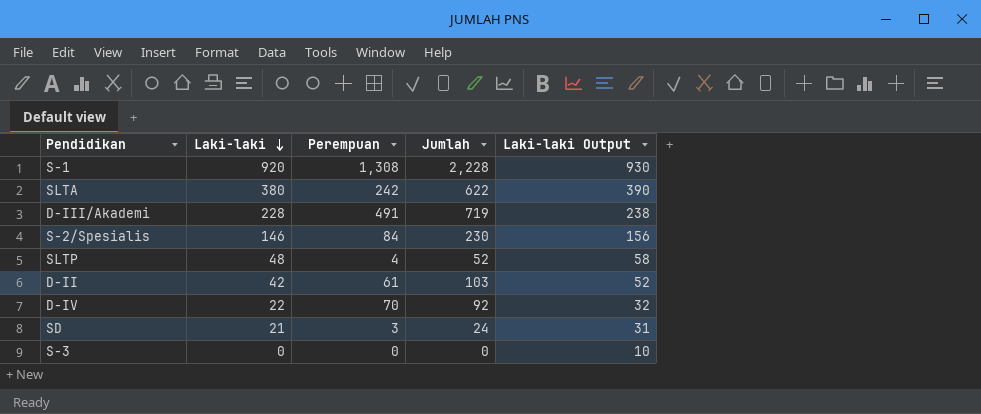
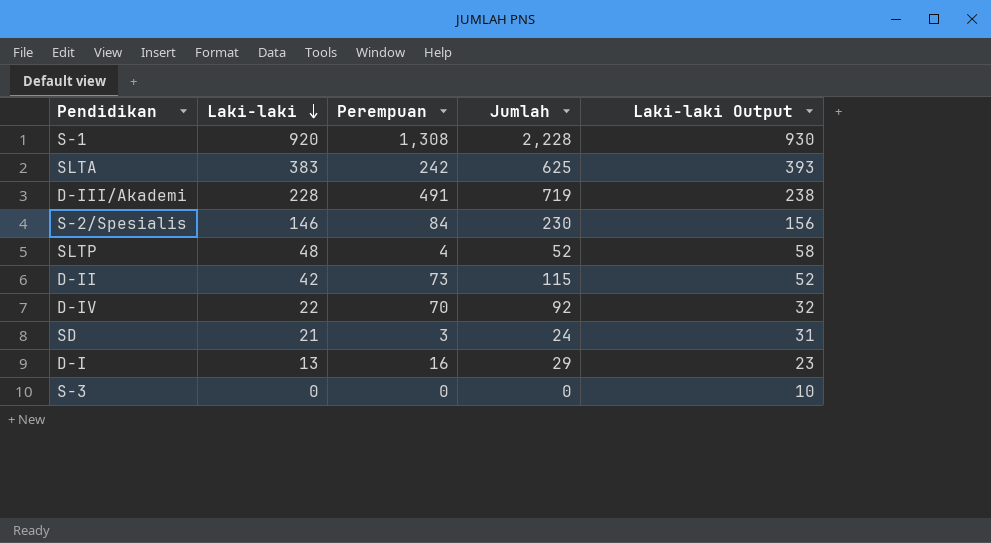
SLTA | Laki-laki: 380 -> 383
SLTA | Jumlah: 622 -> 625
SLTA | Laki-laki Output: 390 -> 393
D-II | Perempuan: 61 -> 73
D-II | Jumlah: 103 -> 115
row D-I: none -> 13 | 16 | 29 | 23

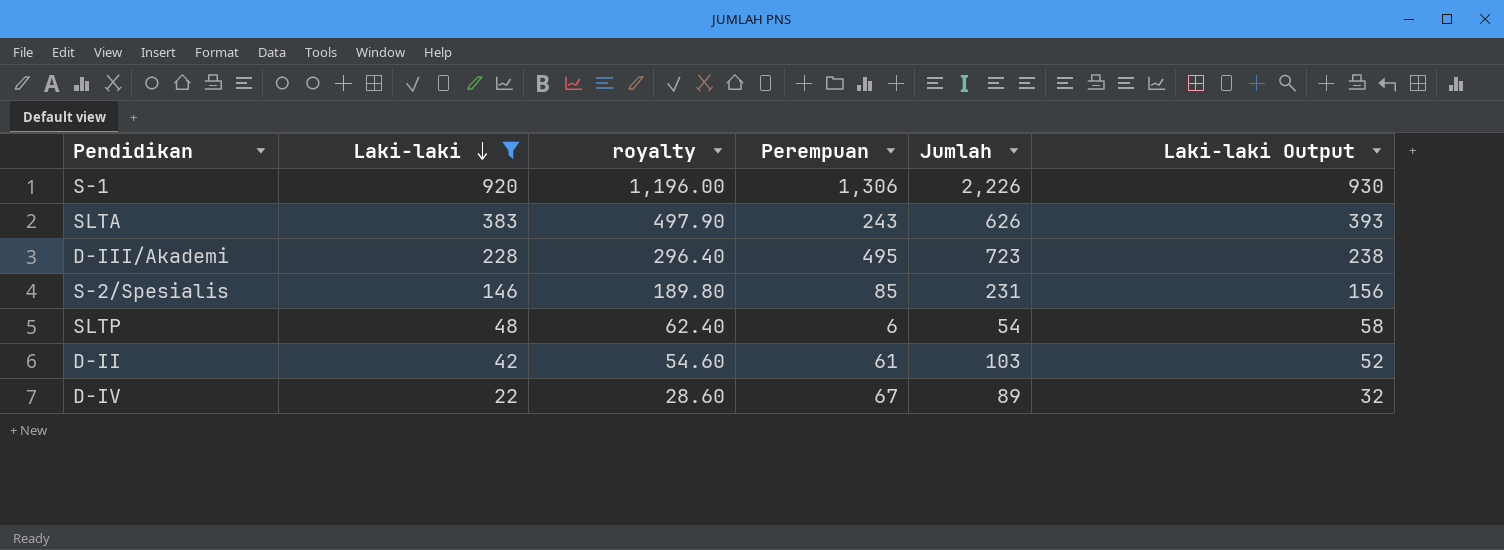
filter: none -> Laki-laki >= 22
column royalty | formula: none -> [Laki-laki] * 1.3
S-1 | Perempuan: 1,308 -> 1,306
S-1 | Jumlah: 2,228 -> 2,226
SLTA | Perempuan: 242 -> 243
SLTA | Jumlah: 625 -> 626
D-III/Akademi | Perempuan: 491 -> 495
D-III/Akademi | Jumlah: 719 -> 723
S-2/Spesialis | Perempuan: 84 -> 85
S-2/Spesialis | Jumlah: 230 -> 231
SLTP | Perempuan: 4 -> 6
SLTP | Jumlah: 52 -> 54
D-II | Perempuan: 73 -> 61
D-II | Jumlah: 115 -> 103
D-IV | Perempuan: 70 -> 67
D-IV | Jumlah: 92 -> 89

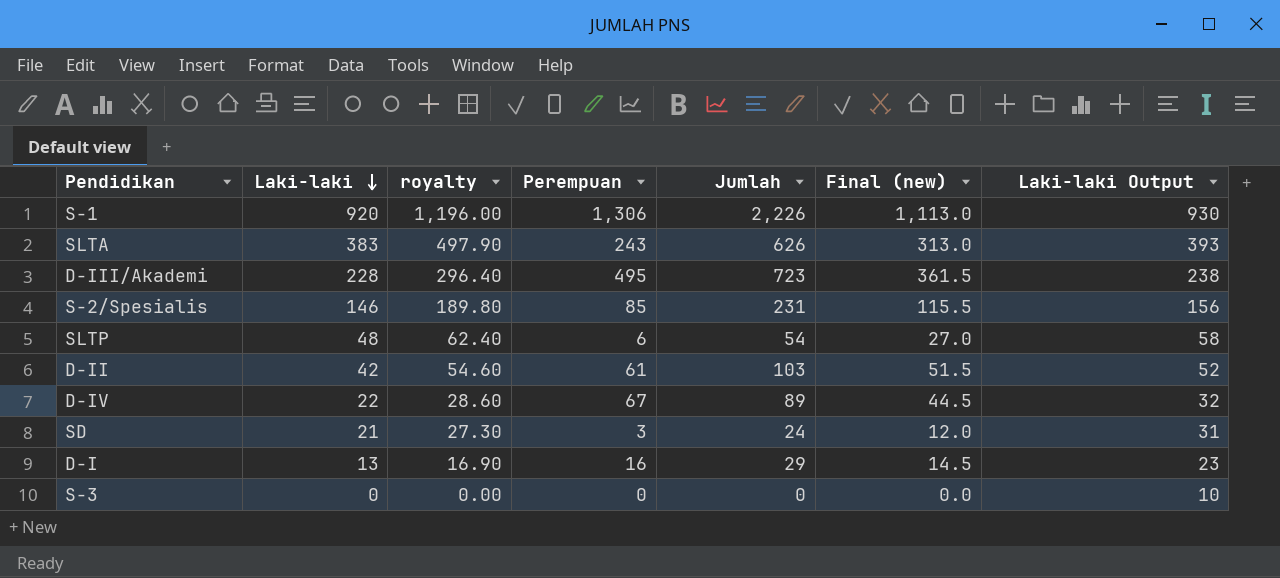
filter: Laki-laki >= 22 -> none
column Final (new) | formula: none -> [Jumlah] * 0.5

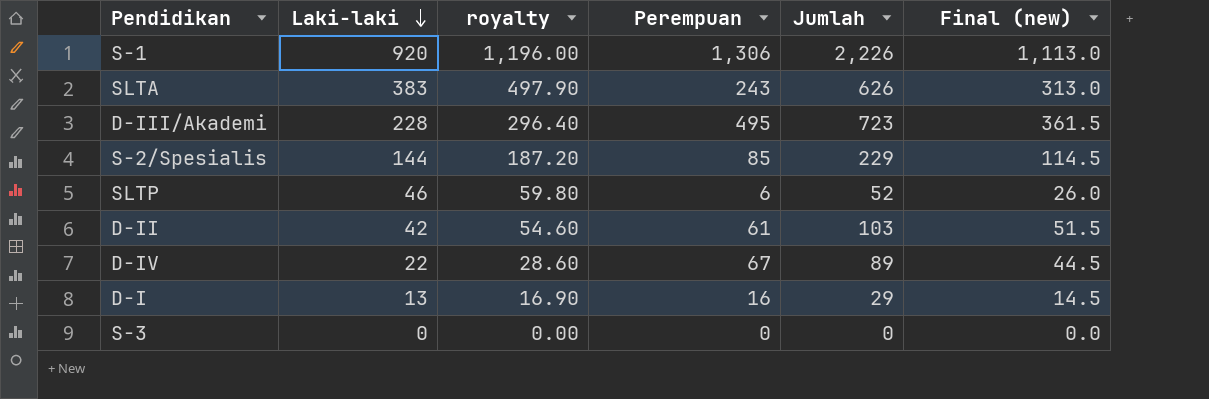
column Laki-laki Output | formula: [Laki-laki] + 10 -> none
row SD: 21 | 27.30 | 3 | 24 | 12.0 | 31 -> none
S-2/Spesialis | Laki-laki: 146 -> 144
S-2/Spesialis | royalty: 189.80 -> 187.20
S-2/Spesialis | Jumlah: 231 -> 229
S-2/Spesialis | Final (new): 115.5 -> 114.5
SLTP | Laki-laki: 48 -> 46
SLTP | royalty: 62.40 -> 59.80
SLTP | Jumlah: 54 -> 52
SLTP | Final (new): 27.0 -> 26.0

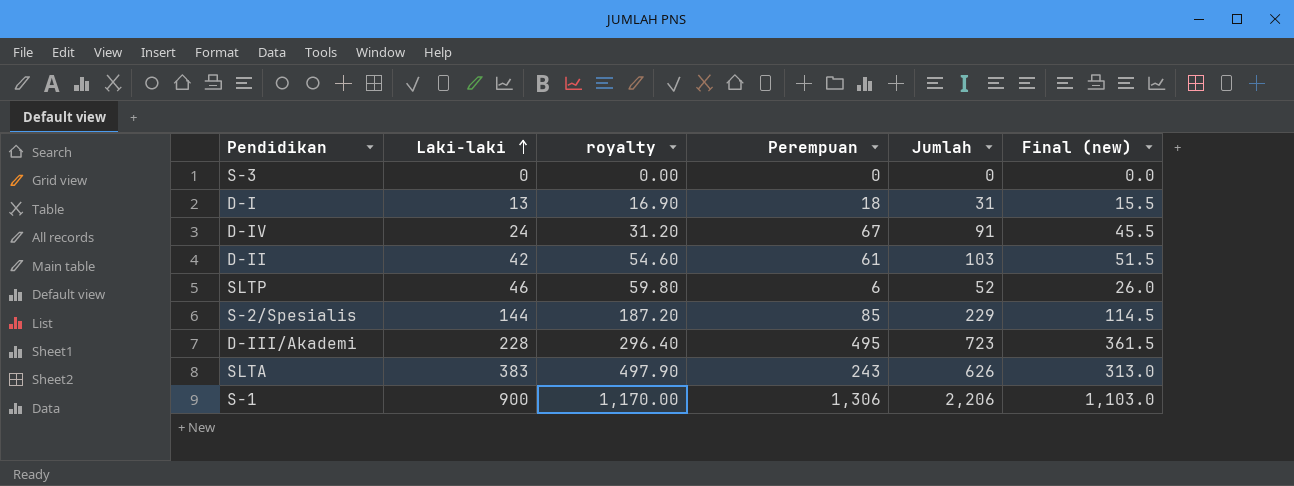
row order: Laki-laki descending -> Laki-laki ascending
D-I | Perempuan: 16 -> 18
D-I | Jumlah: 29 -> 31
D-I | Final (new): 14.5 -> 15.5
D-IV | Laki-laki: 22 -> 24
D-IV | royalty: 28.60 -> 31.20
D-IV | Jumlah: 89 -> 91
D-IV | Final (new): 44.5 -> 45.5
S-1 | Laki-laki: 920 -> 900
S-1 | royalty: 1,196.00 -> 1,170.00
S-1 | Jumlah: 2,226 -> 2,206
S-1 | Final (new): 1,113.0 -> 1,103.0

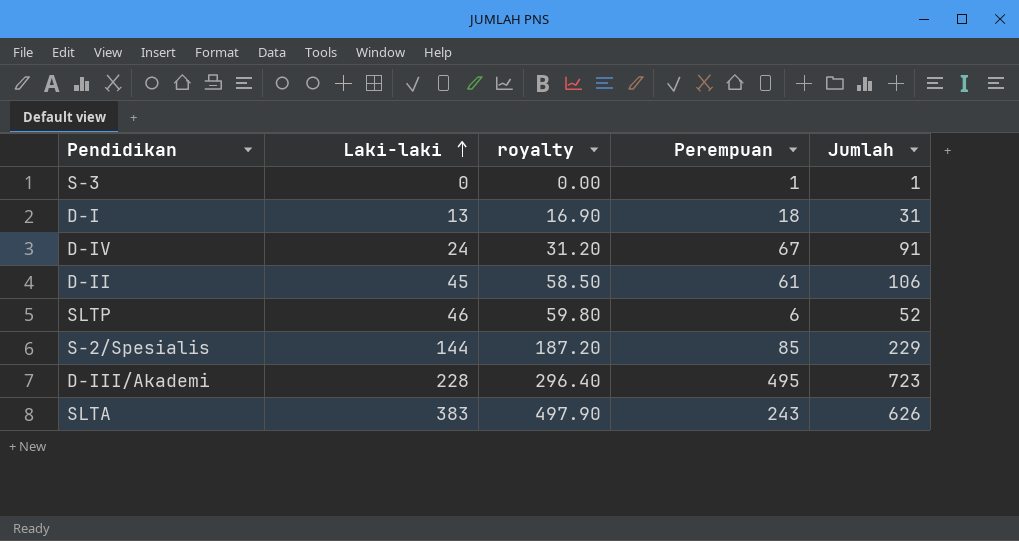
column Final (new) | formula: [Jumlah] * 0.5 -> none
row S-1: 900 | 1,170.00 | 1,306 | 2,206 | 1,103.0 -> none
S-3 | Perempuan: 0 -> 1
S-3 | Jumlah: 0 -> 1
D-II | Laki-laki: 42 -> 45
D-II | royalty: 54.60 -> 58.50
D-II | Jumlah: 103 -> 106

